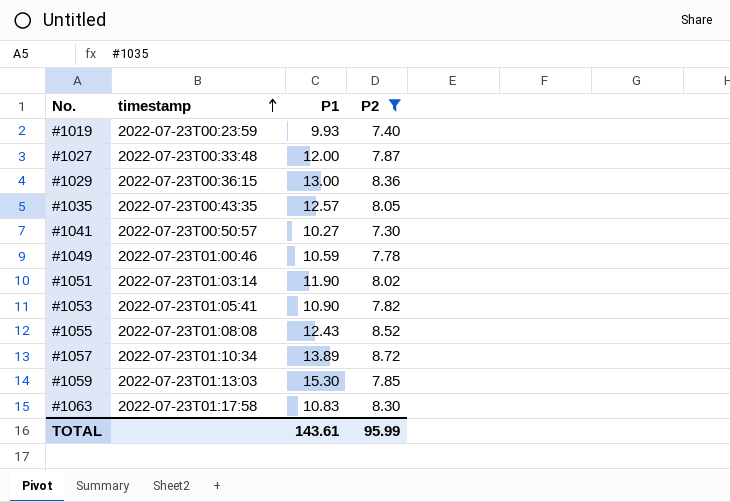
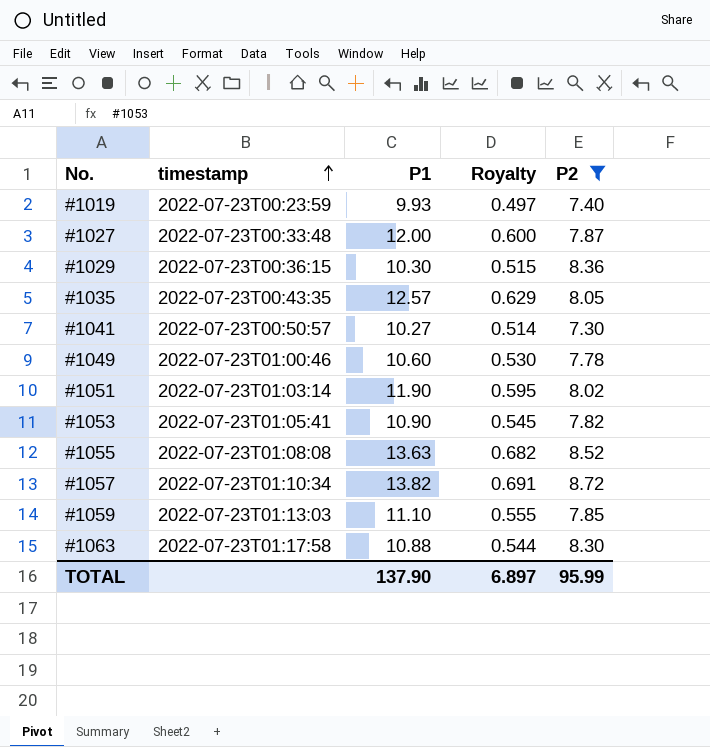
column Royalty | formula: none -> [P1] * 0.05
#1029 | P1: 13.00 -> 10.30
#1049 | P1: 10.59 -> 10.60
#1055 | P1: 12.43 -> 13.63
#1057 | P1: 13.89 -> 13.82
#1059 | P1: 15.30 -> 11.10
#1063 | P1: 10.83 -> 10.88
TOTAL | P1: 143.61 -> 137.90

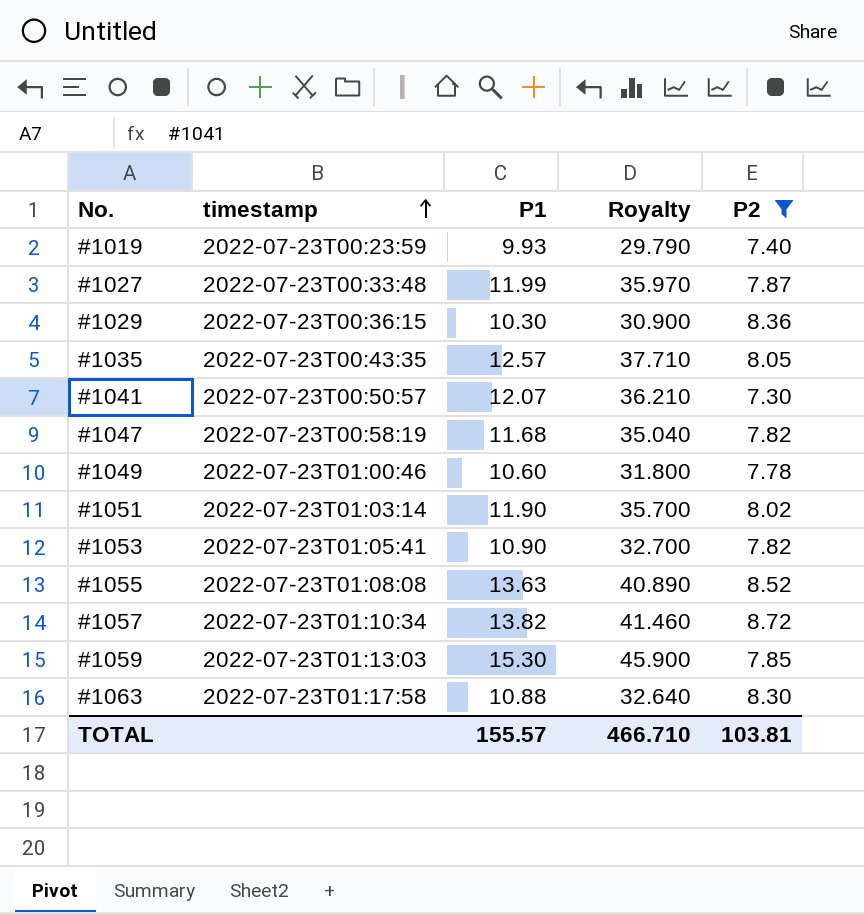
column Royalty | formula: [P1] * 0.05 -> [P1] * 3
#1027 | P1: 12.00 -> 11.99
#1041 | P1: 10.27 -> 12.07
row #1047: none -> 2022-07-23T00:58:19 | 11.68 | 35.040 | 7.82
#1059 | P1: 11.10 -> 15.30
TOTAL | P1: 137.90 -> 155.57
TOTAL | Royalty: 6.897 -> 466.710
TOTAL | P2: 95.99 -> 103.81

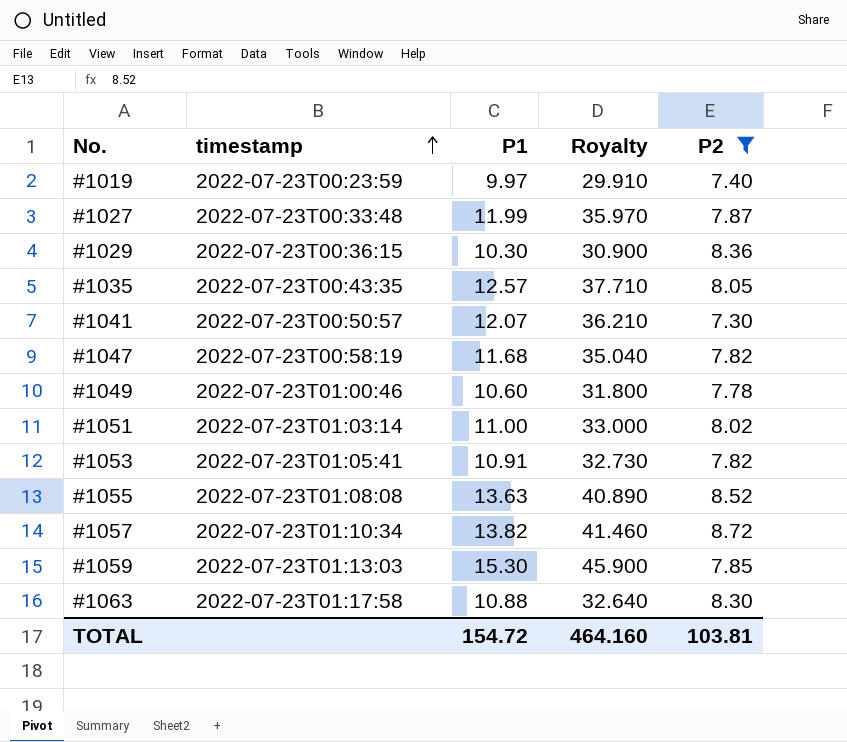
#1019 | P1: 9.93 -> 9.97
#1019 | Royalty: 29.790 -> 29.910
#1051 | P1: 11.90 -> 11.00
#1051 | Royalty: 35.700 -> 33.000
#1053 | P1: 10.90 -> 10.91
#1053 | Royalty: 32.700 -> 32.730
TOTAL | P1: 155.57 -> 154.72
TOTAL | Royalty: 466.710 -> 464.160

